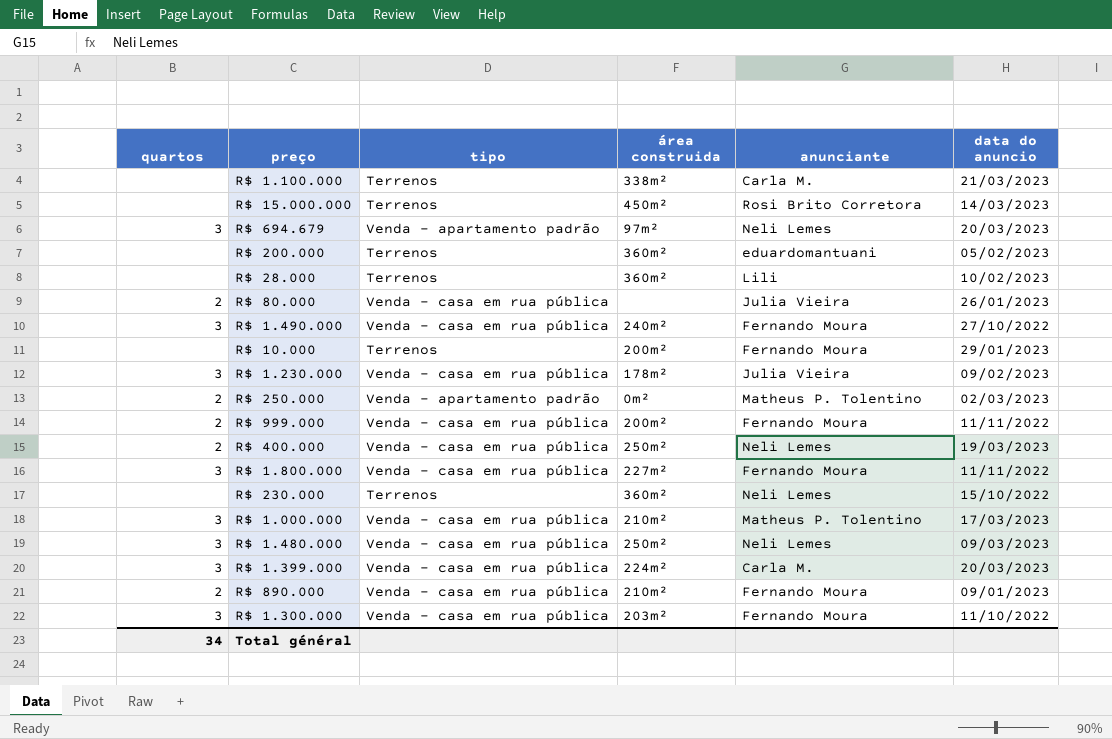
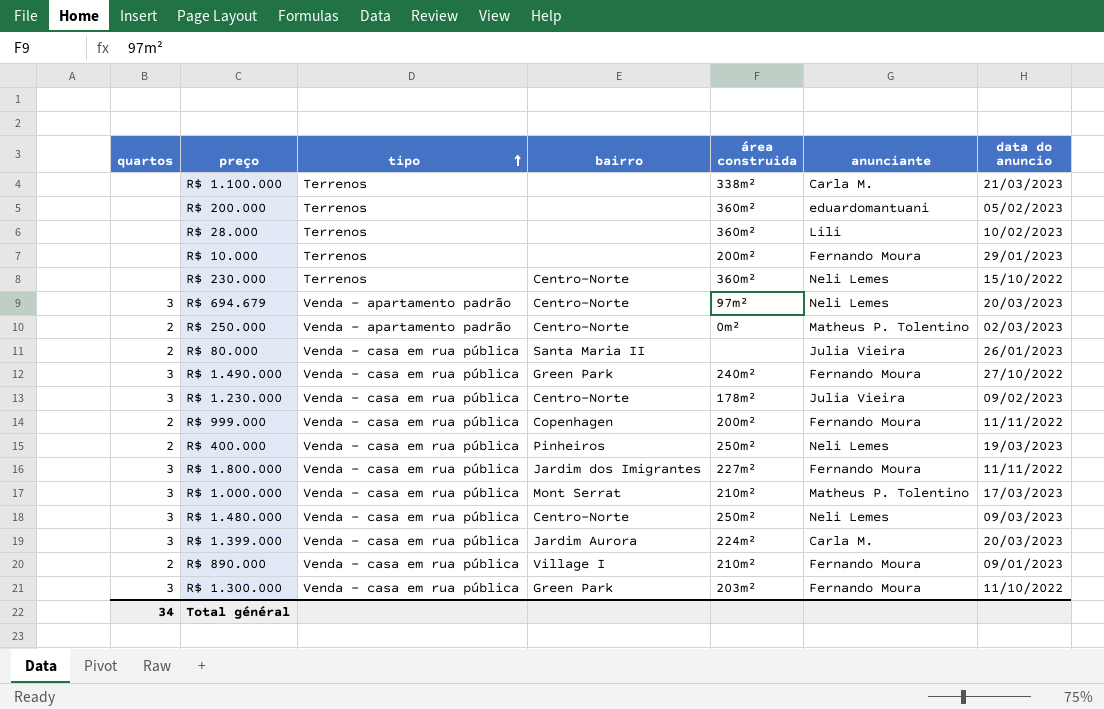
row order: none -> tipo ascending
column bairro | position: none -> 4
row R$ 15.000.000: none | Terrenos | 450m² | Rosi Brito Corretora | 14/03/2023 -> none

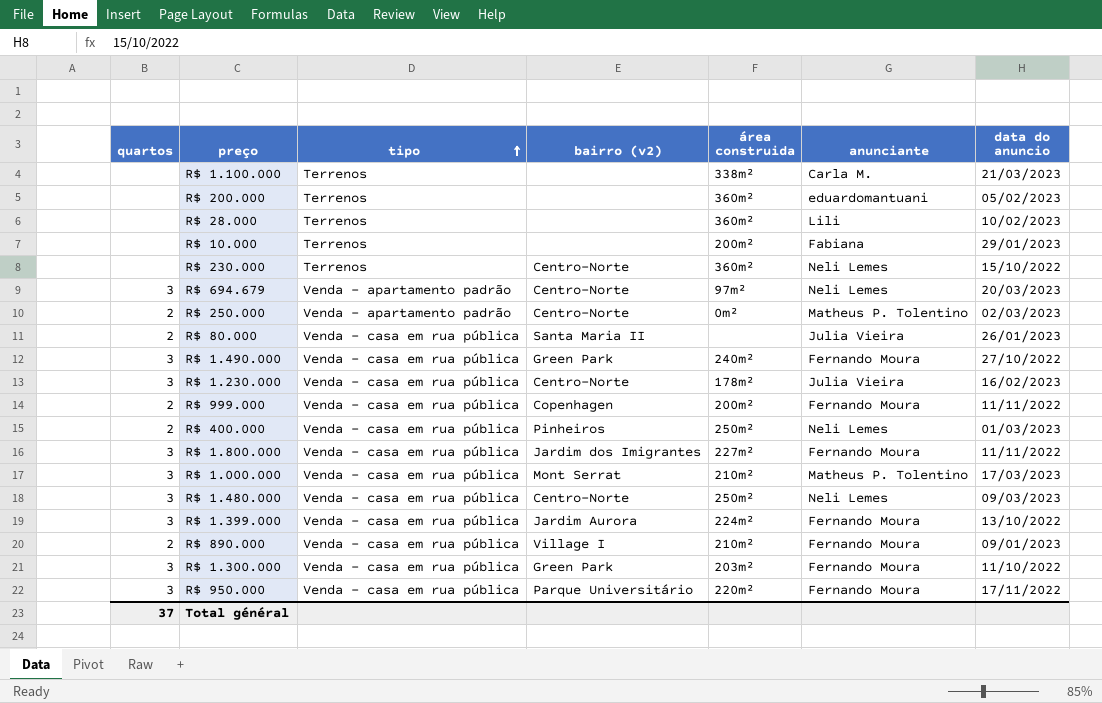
column name: bairro -> bairro (v2)
R$ 10.000 | anunciante: Fernando Moura -> Fabiana
R$ 1.230.000 | data do anuncio: 09/02/2023 -> 16/02/2023
R$ 400.000 | data do anuncio: 19/03/2023 -> 01/03/2023
R$ 1.399.000 | anunciante: Carla M. -> Fernando Moura
R$ 1.399.000 | data do anuncio: 20/03/2023 -> 13/10/2022
row R$ 950.000: none -> 3 | Venda - casa em rua pública | Parque Universitário | 220m² | Fernando Moura | 17/11/2022
Total général | quartos: 34 -> 37

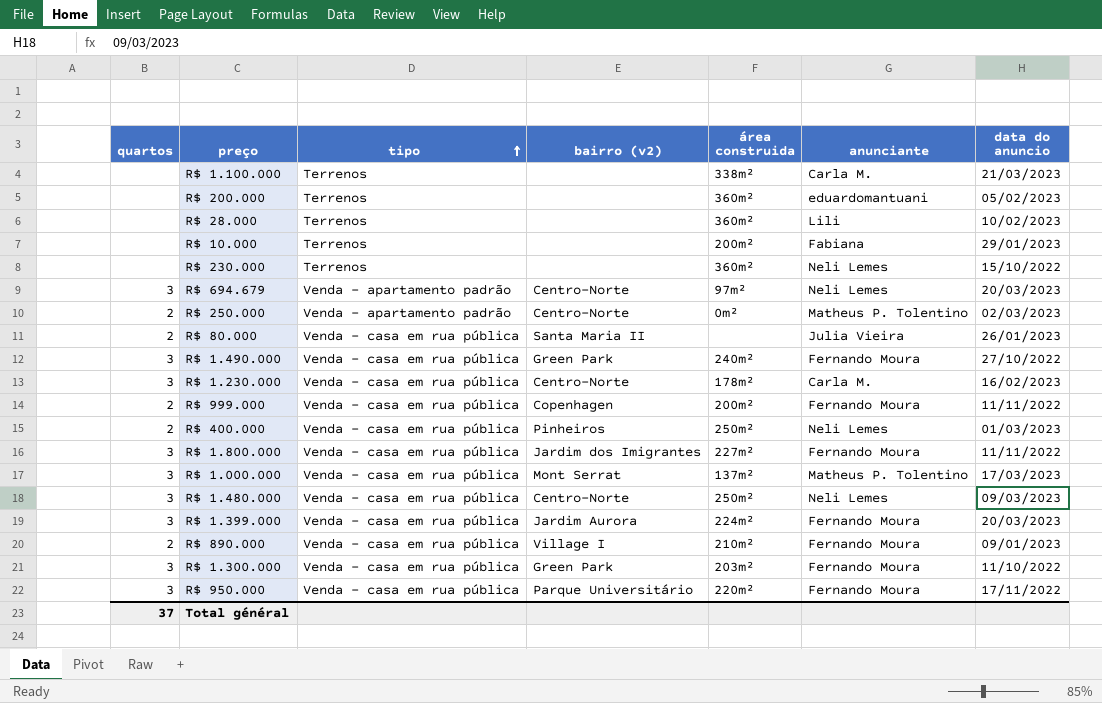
R$ 230.000 | bairro (v2): Centro-Norte -> none
R$ 1.230.000 | anunciante: Julia Vieira -> Carla M.
R$ 1.000.000 | área construida: 210m² -> 137m²
R$ 1.399.000 | data do anuncio: 13/10/2022 -> 20/03/2023

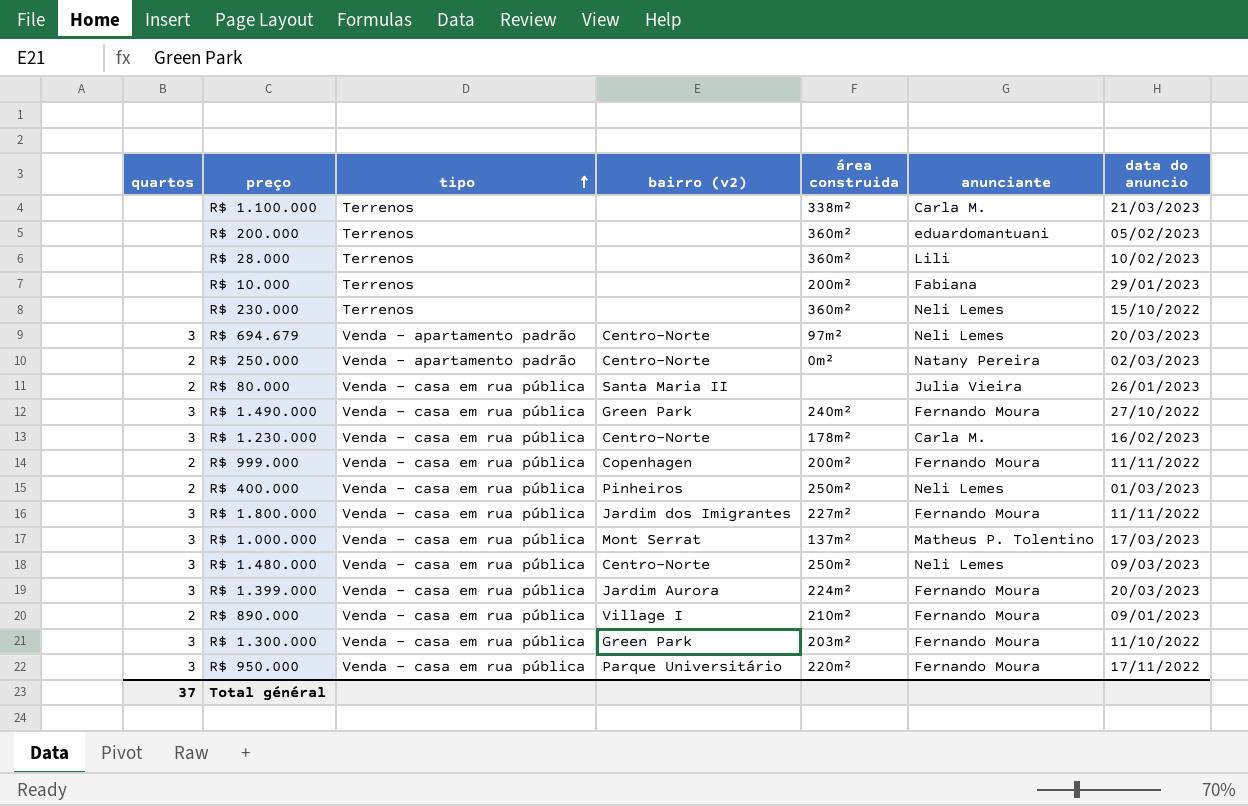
R$ 250.000 | anunciante: Matheus P. Tolentino -> Natany Pereira

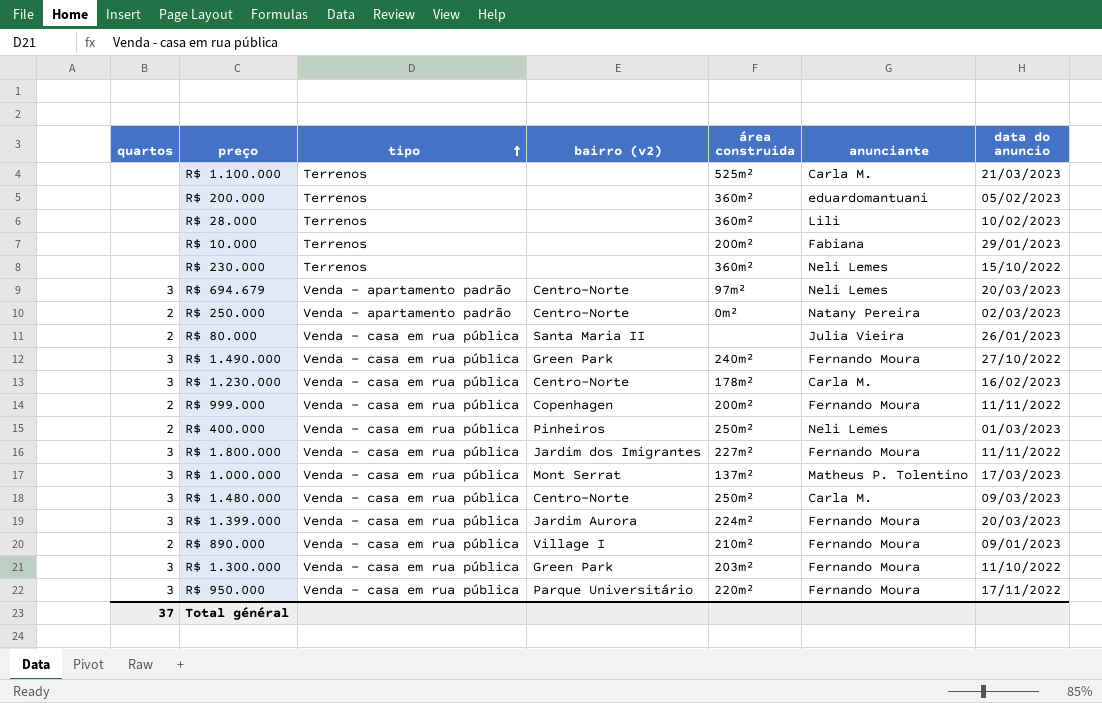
R$ 1.100.000 | área construida: 338m² -> 525m²
R$ 1.480.000 | anunciante: Neli Lemes -> Carla M.

